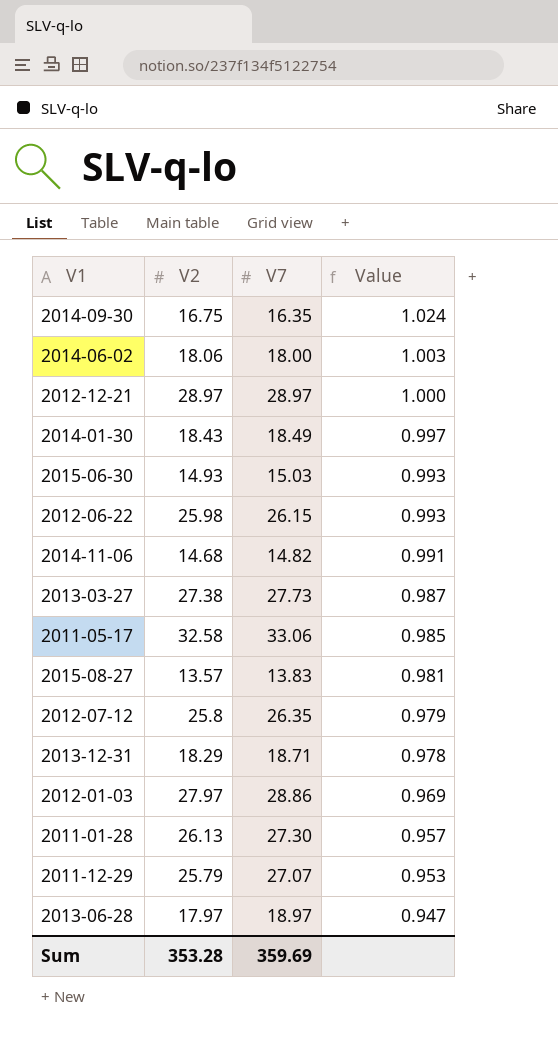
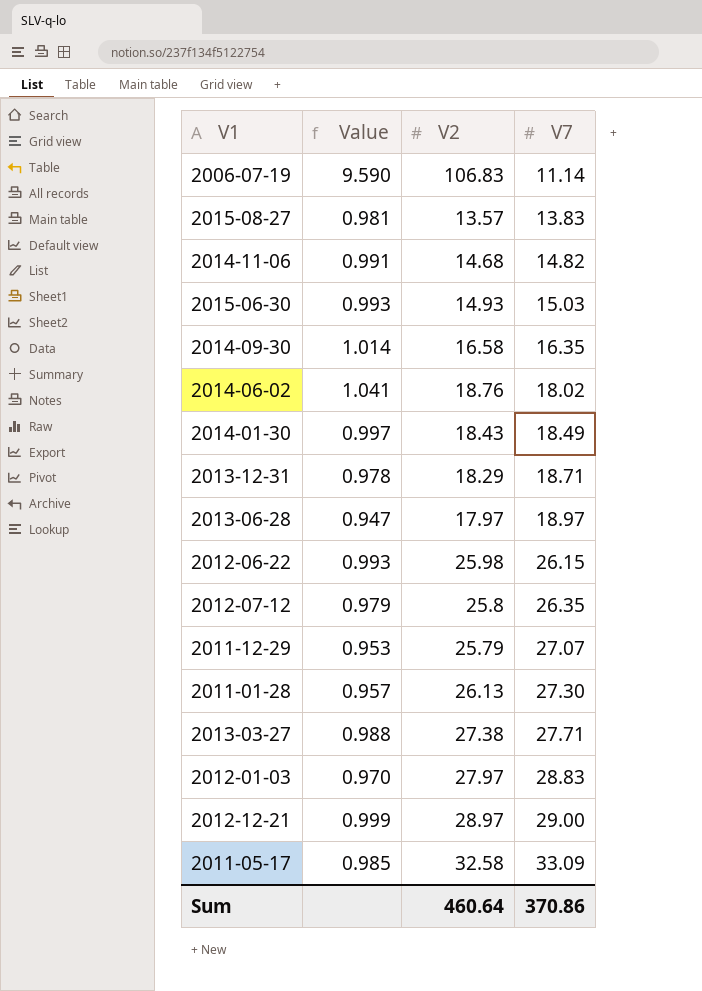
row order: Value descending -> V7 ascending
column Value | position: 4 -> 2
row 2006-07-19: none -> 9.590 | 106.83 | 11.14
2014-09-30 | Value: 1.024 -> 1.014
2014-09-30 | V2: 16.75 -> 16.58
2014-06-02 | Value: 1.003 -> 1.041
2014-06-02 | V2: 18.06 -> 18.76
2014-06-02 | V7: 18.00 -> 18.02
2013-03-27 | Value: 0.987 -> 0.988
2013-03-27 | V7: 27.73 -> 27.71
2012-01-03 | Value: 0.969 -> 0.970
2012-01-03 | V7: 28.86 -> 28.83
2012-12-21 | Value: 1.000 -> 0.999
2012-12-21 | V7: 28.97 -> 29.00
2011-05-17 | V7: 33.06 -> 33.09
Sum | V2: 353.28 -> 460.64
Sum | V7: 359.69 -> 370.86

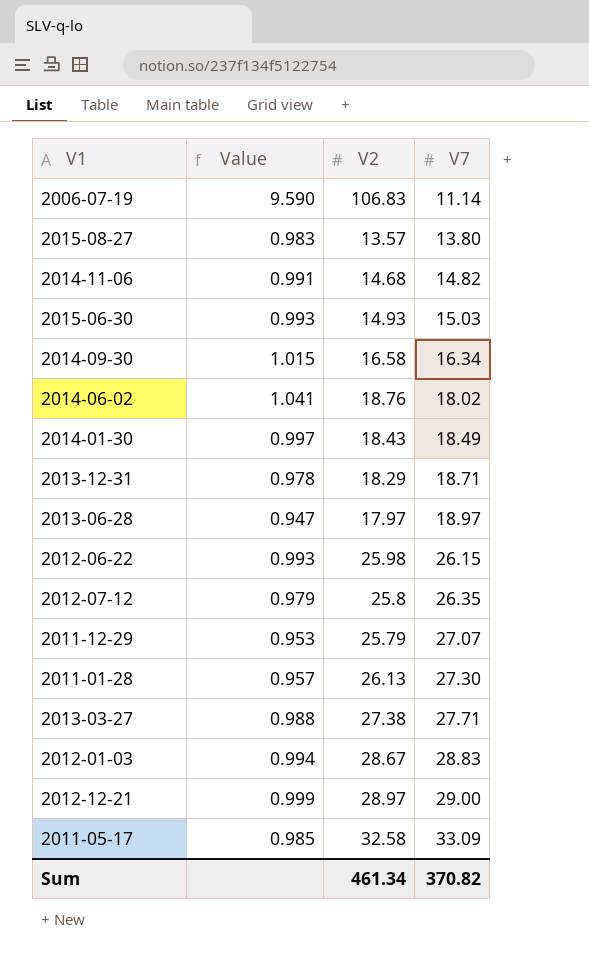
2015-08-27 | Value: 0.981 -> 0.983
2015-08-27 | V7: 13.83 -> 13.80
2014-09-30 | Value: 1.014 -> 1.015
2014-09-30 | V7: 16.35 -> 16.34
2012-01-03 | Value: 0.970 -> 0.994
2012-01-03 | V2: 27.97 -> 28.67
Sum | V2: 460.64 -> 461.34
Sum | V7: 370.86 -> 370.82

